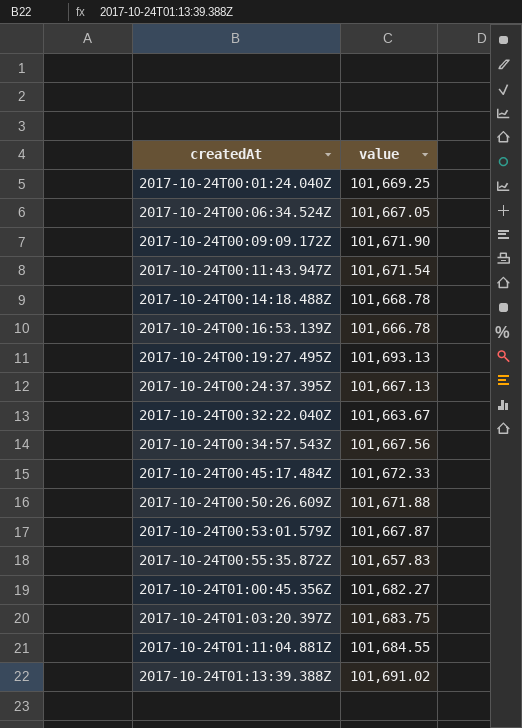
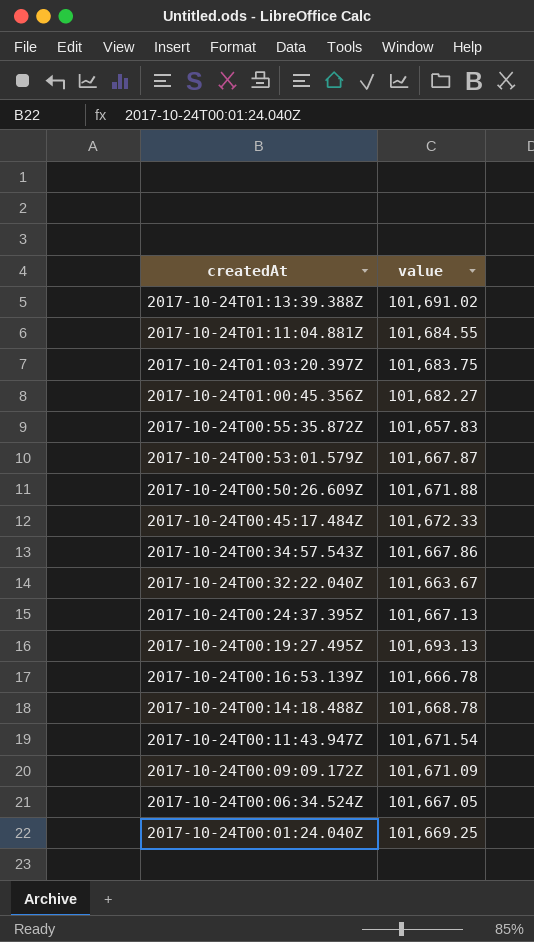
row order: createdAt ascending -> createdAt descending
2017-10-24T00:34:57.543Z | value: 101,667.56 -> 101,667.86
2017-10-24T00:09:09.172Z | value: 101,671.90 -> 101,671.09

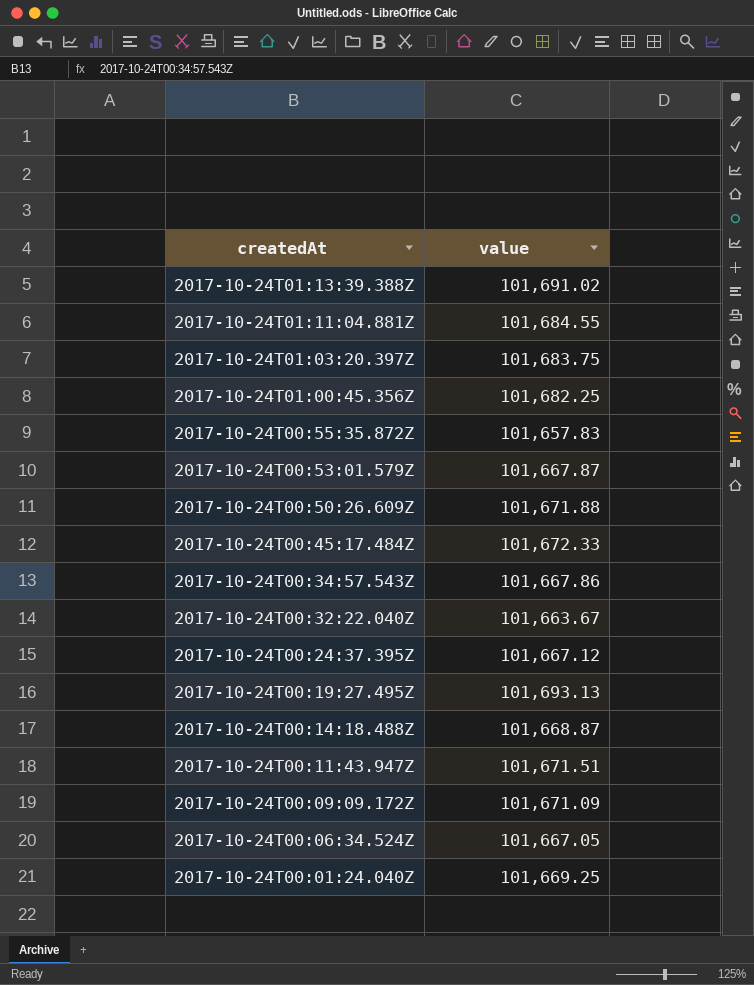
row 2017-10-24T00:16:53.139Z: 101,666.78 -> none
2017-10-24T01:00:45.356Z | value: 101,682.27 -> 101,682.25
2017-10-24T00:24:37.395Z | value: 101,667.13 -> 101,667.12
2017-10-24T00:14:18.488Z | value: 101,668.78 -> 101,668.87
2017-10-24T00:11:43.947Z | value: 101,671.54 -> 101,671.51

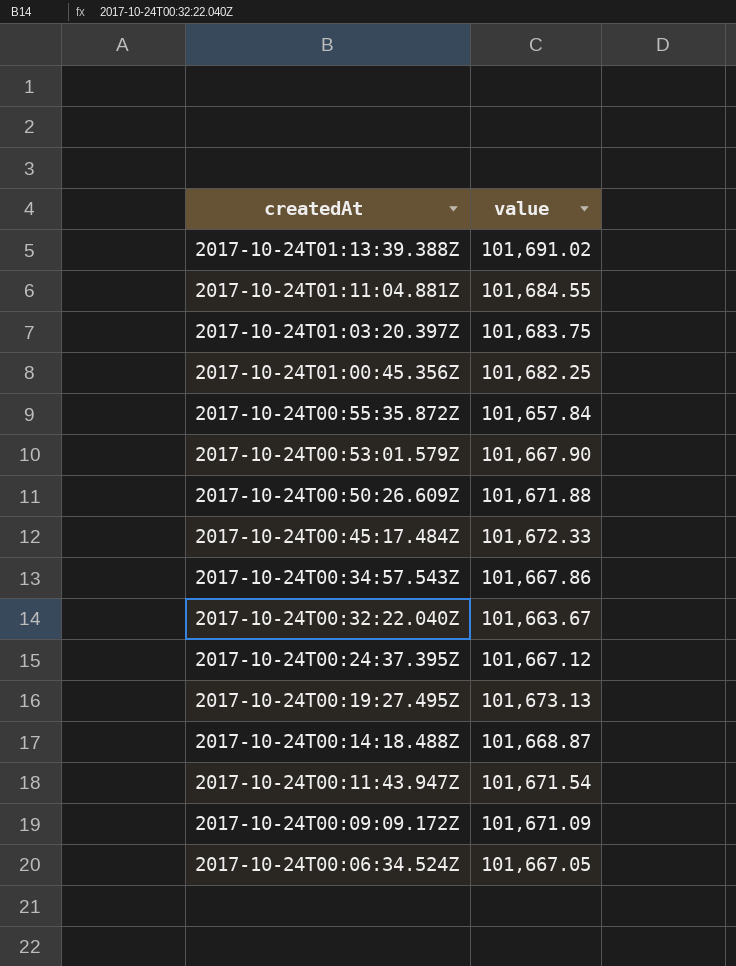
row 2017-10-24T00:01:24.040Z: 101,669.25 -> none
2017-10-24T00:55:35.872Z | value: 101,657.83 -> 101,657.84
2017-10-24T00:53:01.579Z | value: 101,667.87 -> 101,667.90
2017-10-24T00:19:27.495Z | value: 101,693.13 -> 101,673.13
2017-10-24T00:11:43.947Z | value: 101,671.51 -> 101,671.54

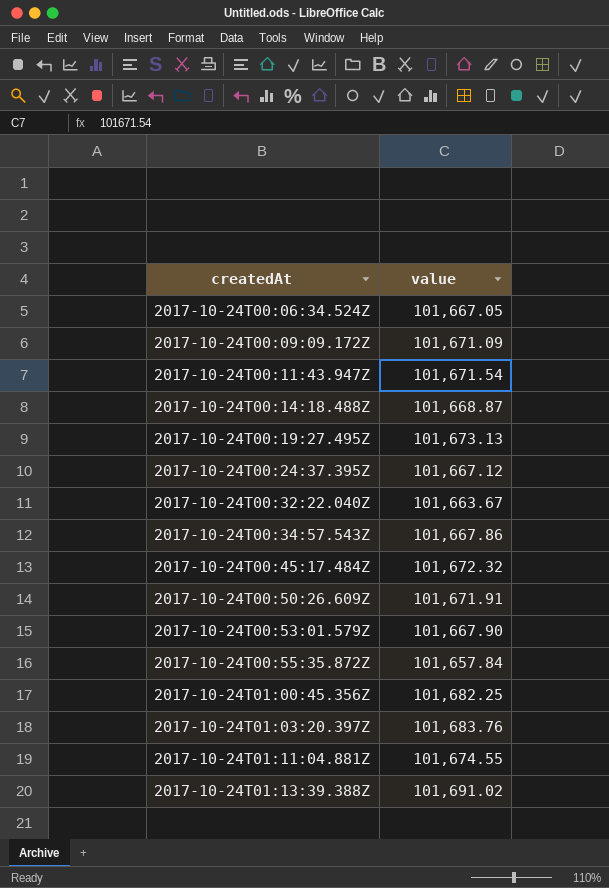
row order: createdAt descending -> createdAt ascending
2017-10-24T00:45:17.484Z | value: 101,672.33 -> 101,672.32
2017-10-24T00:50:26.609Z | value: 101,671.88 -> 101,671.91
2017-10-24T01:03:20.397Z | value: 101,683.75 -> 101,683.76
2017-10-24T01:11:04.881Z | value: 101,684.55 -> 101,674.55

